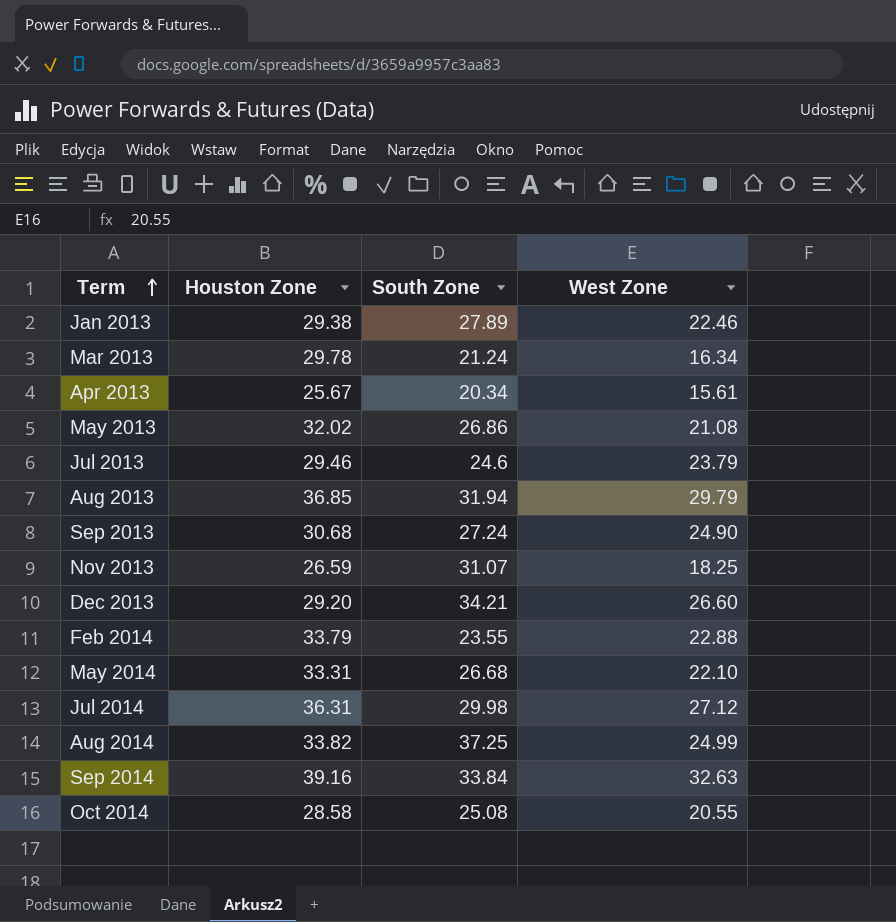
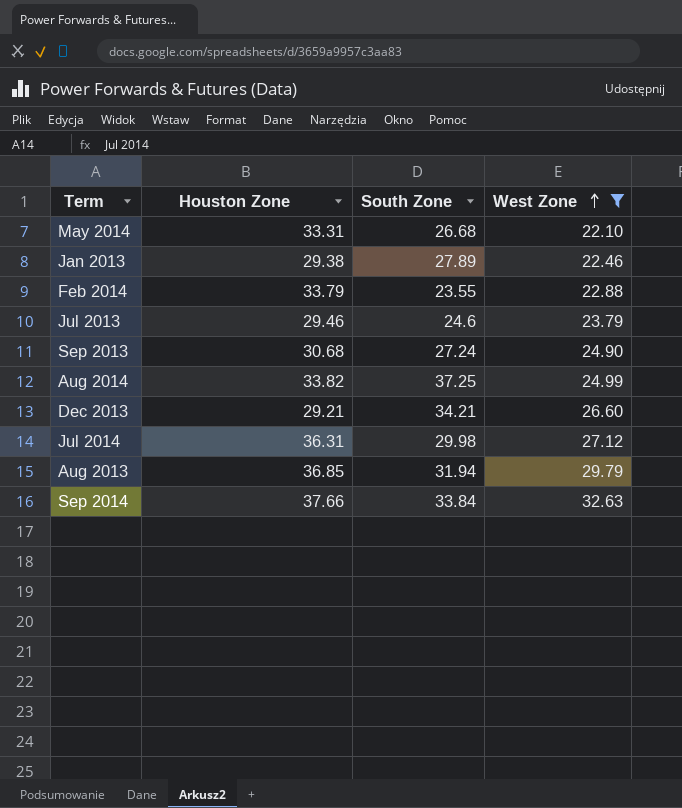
filter: none -> West Zone >= 22.10
row order: Term ascending -> West Zone ascending
Dec 2013 | Houston Zone: 29.20 -> 29.21
Sep 2014 | Houston Zone: 39.16 -> 37.66

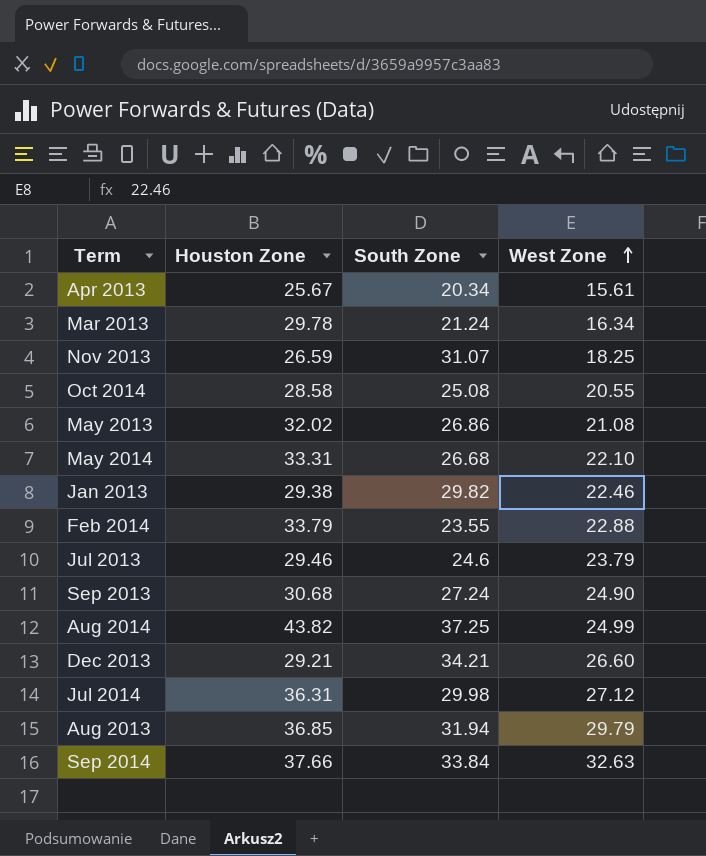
filter: West Zone >= 22.10 -> none
Jan 2013 | South Zone: 27.89 -> 29.82
Aug 2014 | Houston Zone: 33.82 -> 43.82

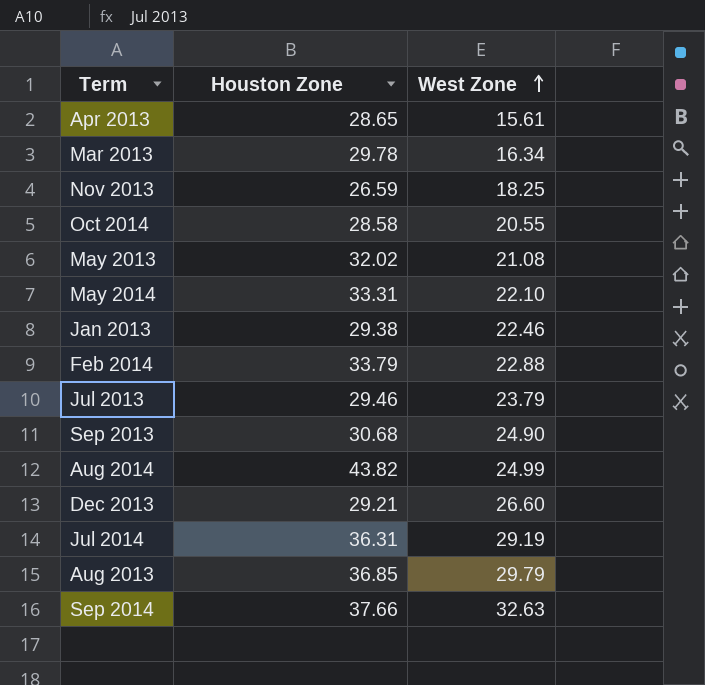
column South Zone | position: 3 -> none
Apr 2013 | Houston Zone: 25.67 -> 28.65
Jul 2014 | West Zone: 27.12 -> 29.19

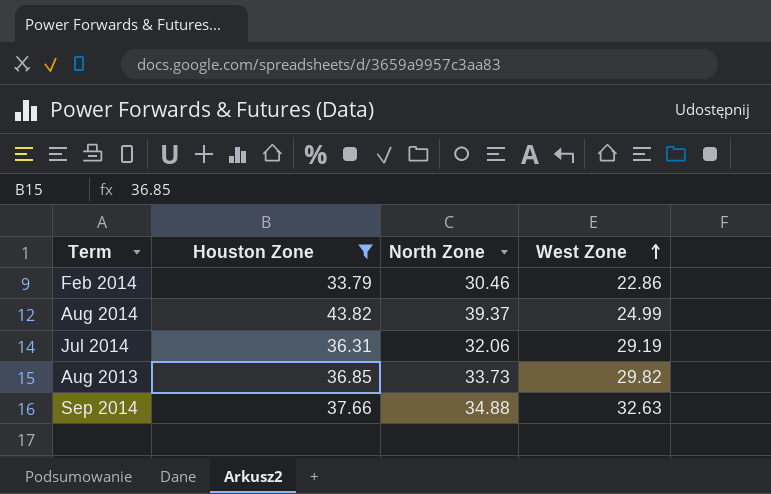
filter: none -> Houston Zone >= 33.79
column North Zone | position: none -> 3
Feb 2014 | West Zone: 22.88 -> 22.86
Aug 2013 | West Zone: 29.79 -> 29.82

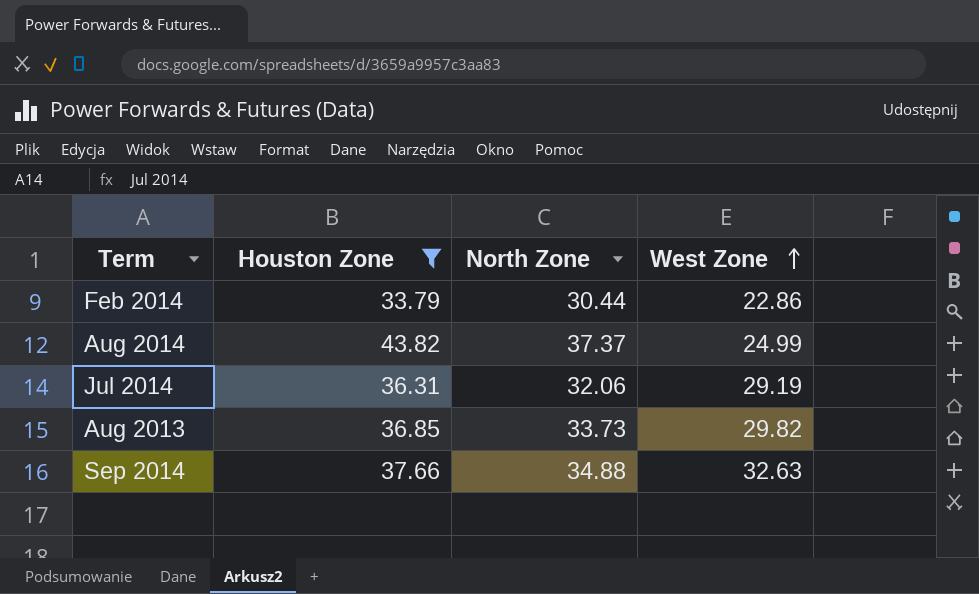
Feb 2014 | North Zone: 30.46 -> 30.44
Aug 2014 | North Zone: 39.37 -> 37.37

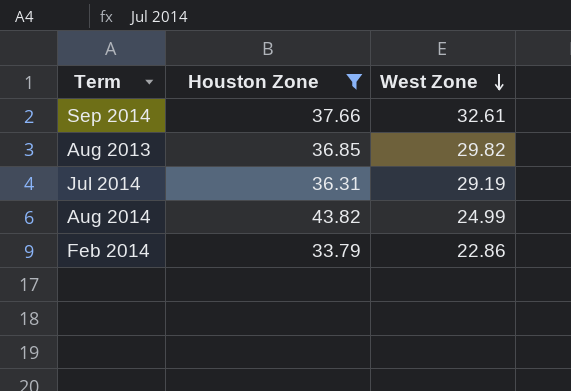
row order: West Zone ascending -> West Zone descending
column North Zone | position: 3 -> none
Sep 2014 | West Zone: 32.63 -> 32.61

